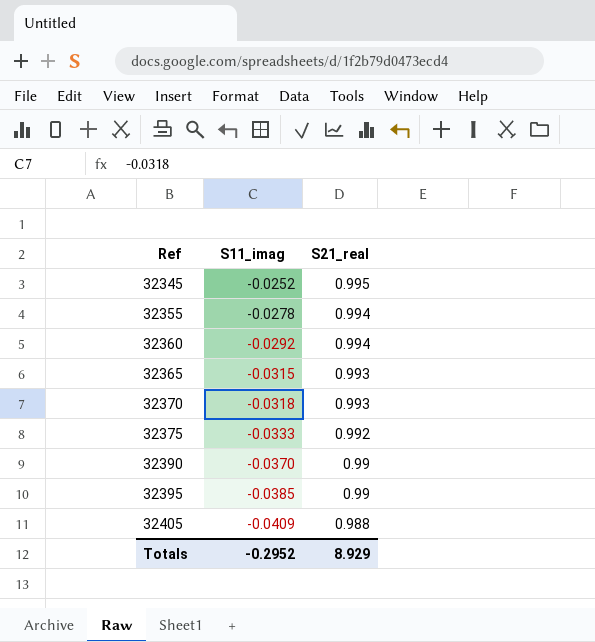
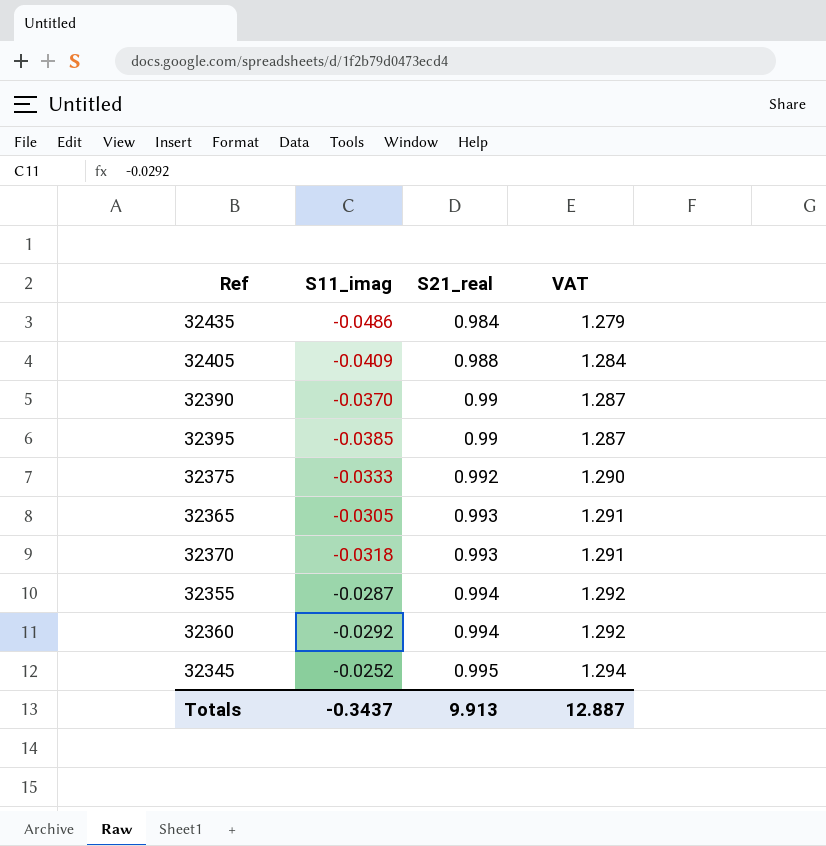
row order: Ref ascending -> S21_real ascending
column VAT | formula: none -> [S21_real] * 1.3
row 32435: none -> -0.0486 | 0.984 | 1.279
32365 | S11_imag: -0.0315 -> -0.0305
32355 | S11_imag: -0.0278 -> -0.0287
Totals | S11_imag: -0.2952 -> -0.3437
Totals | S21_real: 8.929 -> 9.913

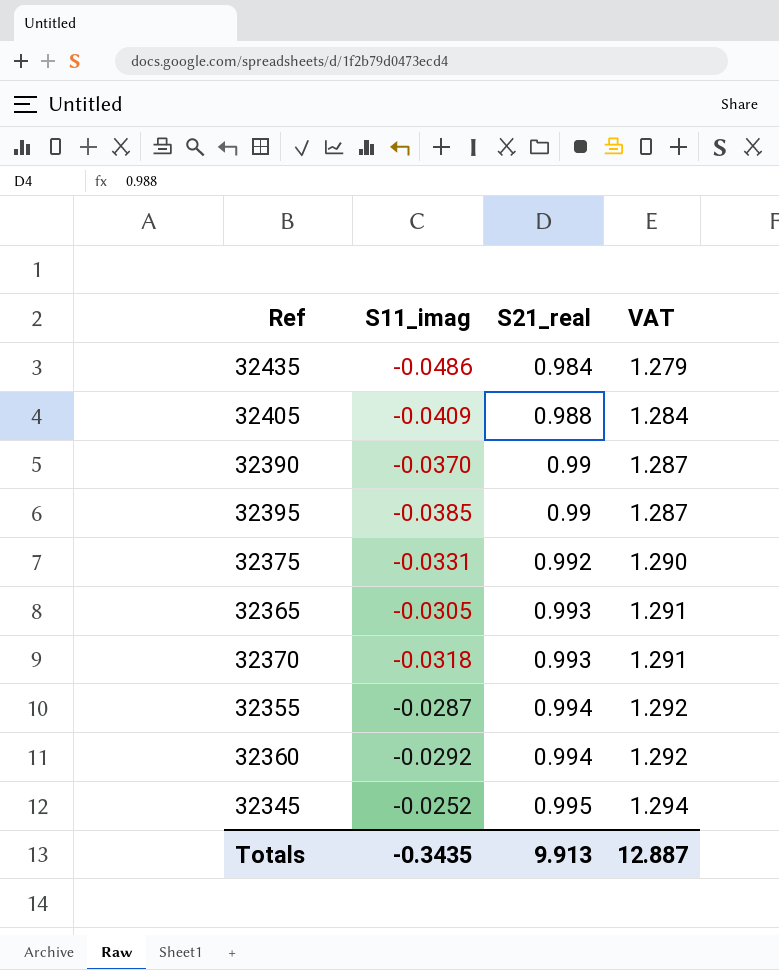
32375 | S11_imag: -0.0333 -> -0.0331
Totals | S11_imag: -0.3437 -> -0.3435

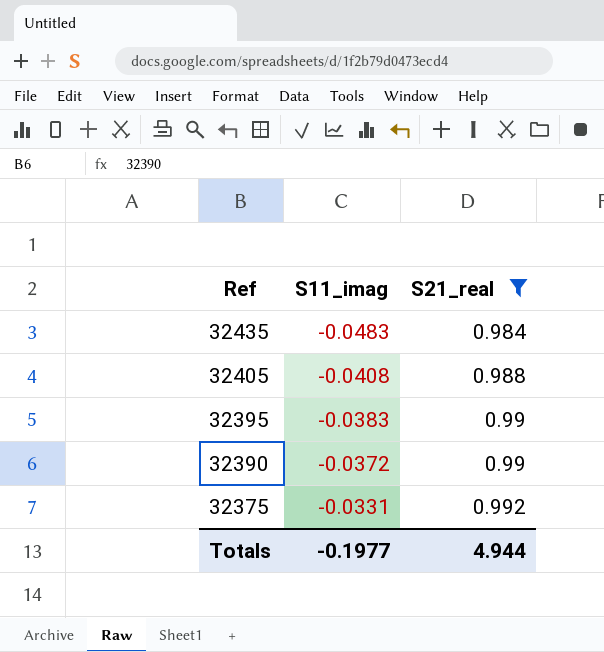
filter: none -> S21_real <= 0.992
row order: S21_real ascending -> Ref descending
column VAT | formula: [S21_real] * 1.3 -> none
32435 | S11_imag: -0.0486 -> -0.0483
32405 | S11_imag: -0.0409 -> -0.0408
32395 | S11_imag: -0.0385 -> -0.0383
32390 | S11_imag: -0.0370 -> -0.0372
Totals | S11_imag: -0.3435 -> -0.1977
Totals | S21_real: 9.913 -> 4.944

